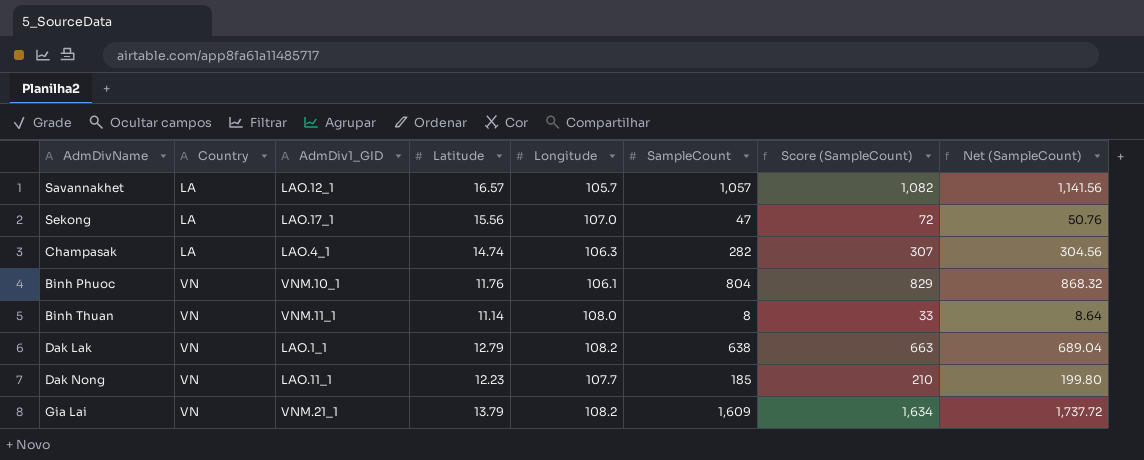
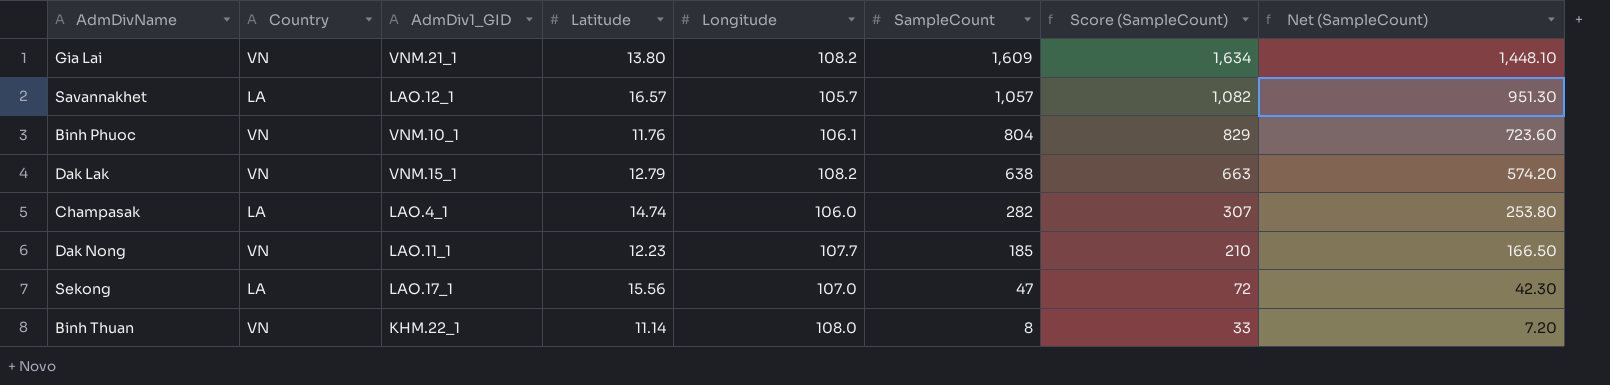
row order: Country ascending -> SampleCount descending
column Net (SampleCount) | formula: [SampleCount] * 1.08 -> [SampleCount] * 0.9
Gia Lai | Latitude: 13.79 -> 13.80
Dak Lak | AdmDiv1_GID: LAO.1_1 -> VNM.15_1
Champasak | Longitude: 106.3 -> 106.0
Binh Thuan | AdmDiv1_GID: VNM.11_1 -> KHM.22_1

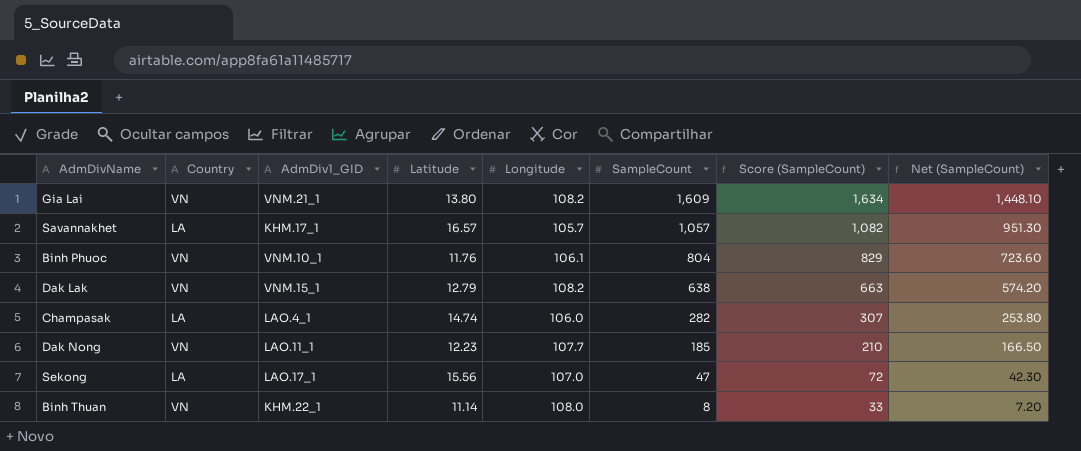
Savannakhet | AdmDiv1_GID: LAO.12_1 -> KHM.17_1

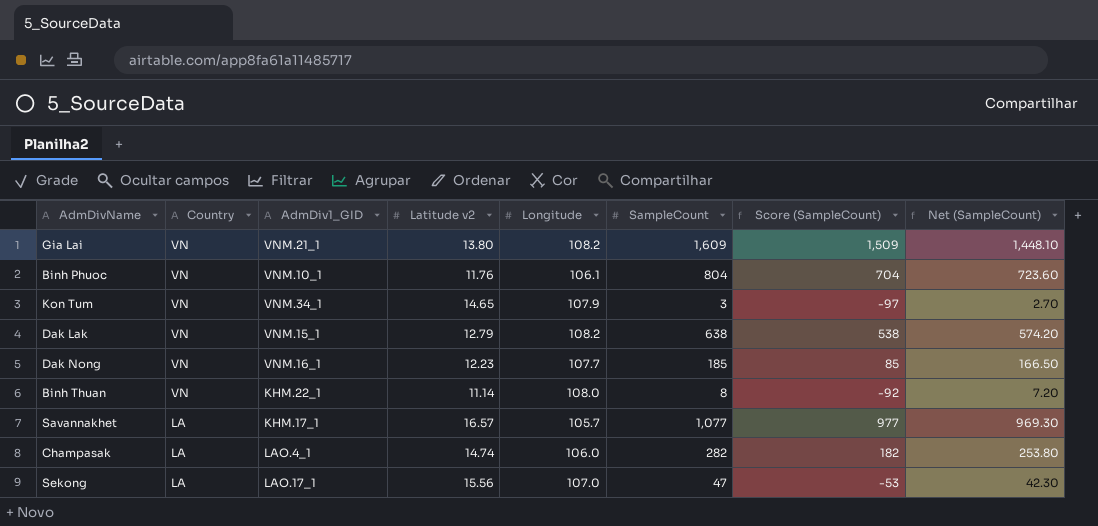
row order: SampleCount descending -> Country descending
column name: Latitude -> Latitude v2
column Score (SampleCount) | formula: [SampleCount] + 25 -> [SampleCount] - 100
row Kon Tum: none -> VN | VNM.34_1 | 14.65 | 107.9 | 3 | -97 | 2.70
Dak Nong | AdmDiv1_GID: LAO.11_1 -> VNM.16_1
Savannakhet | SampleCount: 1,057 -> 1,077
Savannakhet | Net (SampleCount): 951.30 -> 969.30

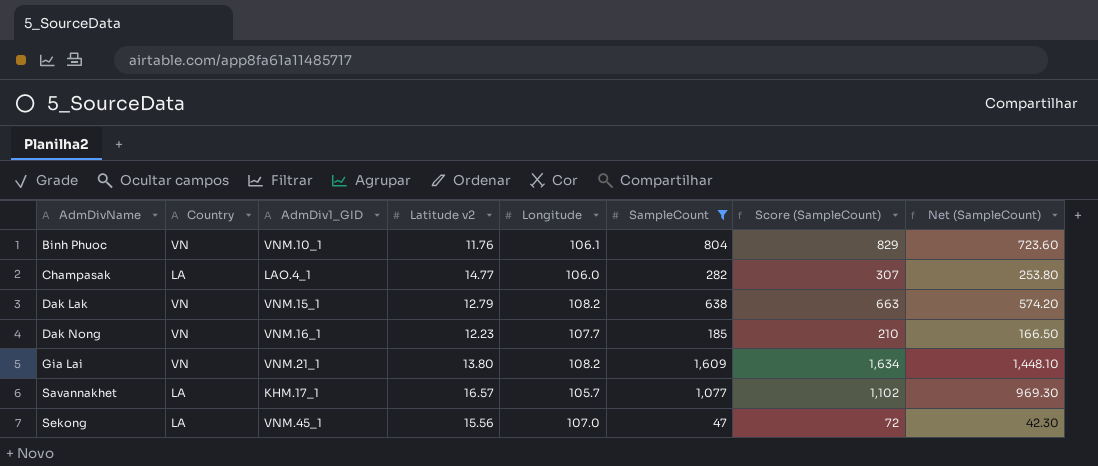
filter: none -> SampleCount >= 47
row order: Country descending -> AdmDivName ascending
column Score (SampleCount) | formula: [SampleCount] - 100 -> [SampleCount] + 25
Champasak | Latitude v2: 14.74 -> 14.77
Sekong | AdmDiv1_GID: LAO.17_1 -> VNM.45_1

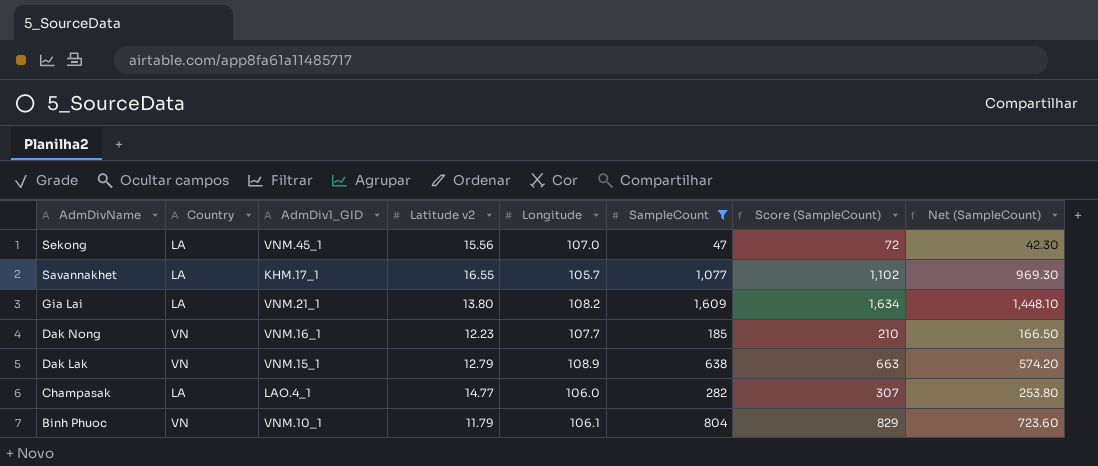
row order: AdmDivName ascending -> AdmDivName descending
Savannakhet | Latitude v2: 16.57 -> 16.55
Gia Lai | Country: VN -> LA
Dak Lak | Longitude: 108.2 -> 108.9
Binh Phuoc | Latitude v2: 11.76 -> 11.79

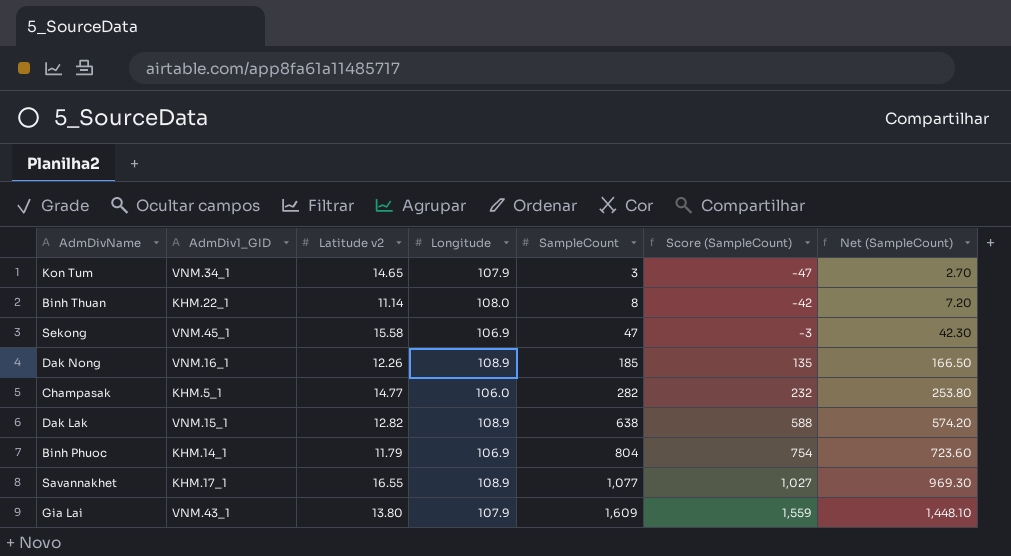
filter: SampleCount >= 47 -> none
row order: AdmDivName descending -> SampleCount ascending
column Country | position: 2 -> none
column Score (SampleCount) | formula: [SampleCount] + 25 -> [SampleCount] - 50
Sekong | Latitude v2: 15.56 -> 15.58
Sekong | Longitude: 107.0 -> 106.9
Dak Nong | Latitude v2: 12.23 -> 12.26
Dak Nong | Longitude: 107.7 -> 108.9
Champasak | AdmDiv1_GID: LAO.4_1 -> KHM.5_1
Dak Lak | Latitude v2: 12.79 -> 12.82
Binh Phuoc | AdmDiv1_GID: VNM.10_1 -> KHM.14_1
Binh Phuoc | Longitude: 106.1 -> 106.9
Savannakhet | Longitude: 105.7 -> 108.9
Gia Lai | AdmDiv1_GID: VNM.21_1 -> VNM.43_1
Gia Lai | Longitude: 108.2 -> 107.9

